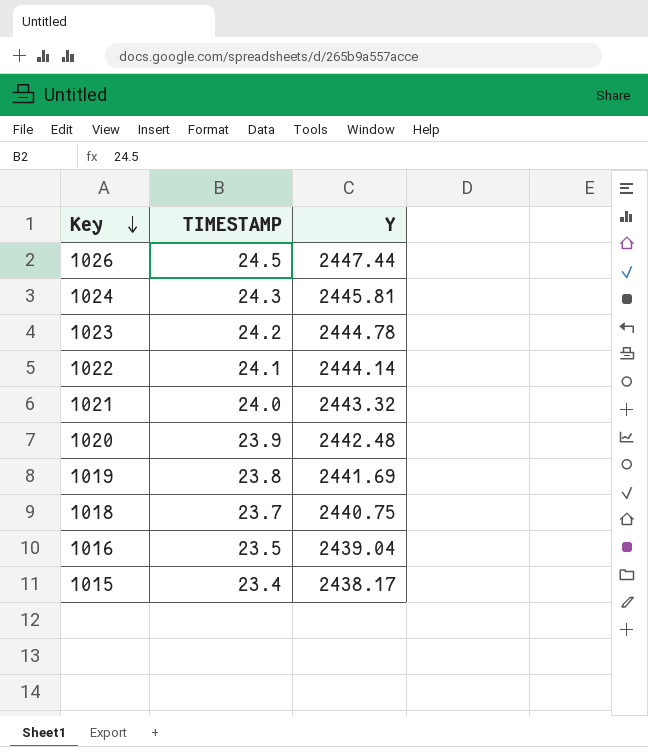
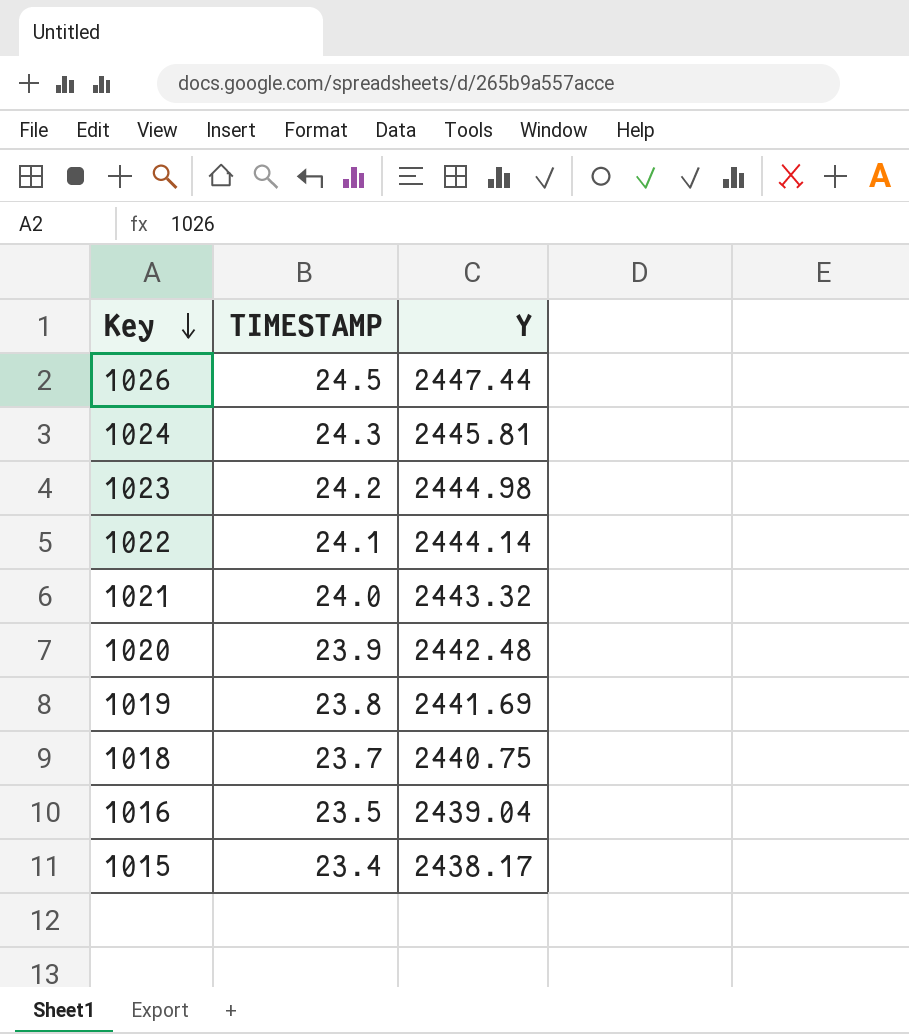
1023 | Y: 2444.78 -> 2444.98

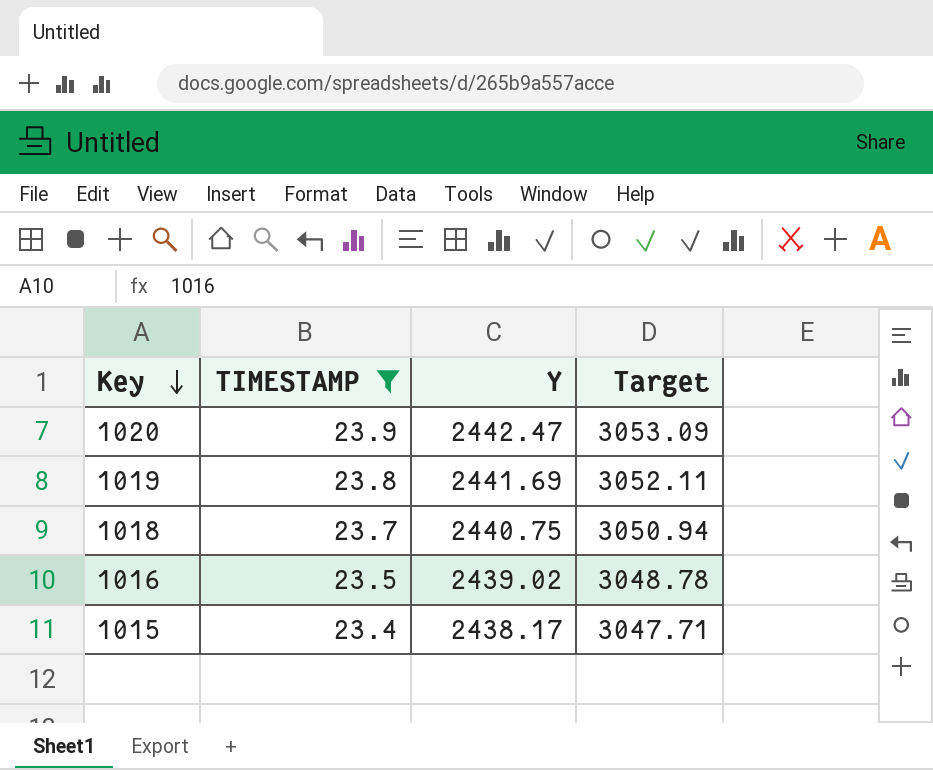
filter: none -> TIMESTAMP <= 23.9
column Target | formula: none -> [Y] * 1.25
1020 | Y: 2442.48 -> 2442.47
1016 | Y: 2439.04 -> 2439.02

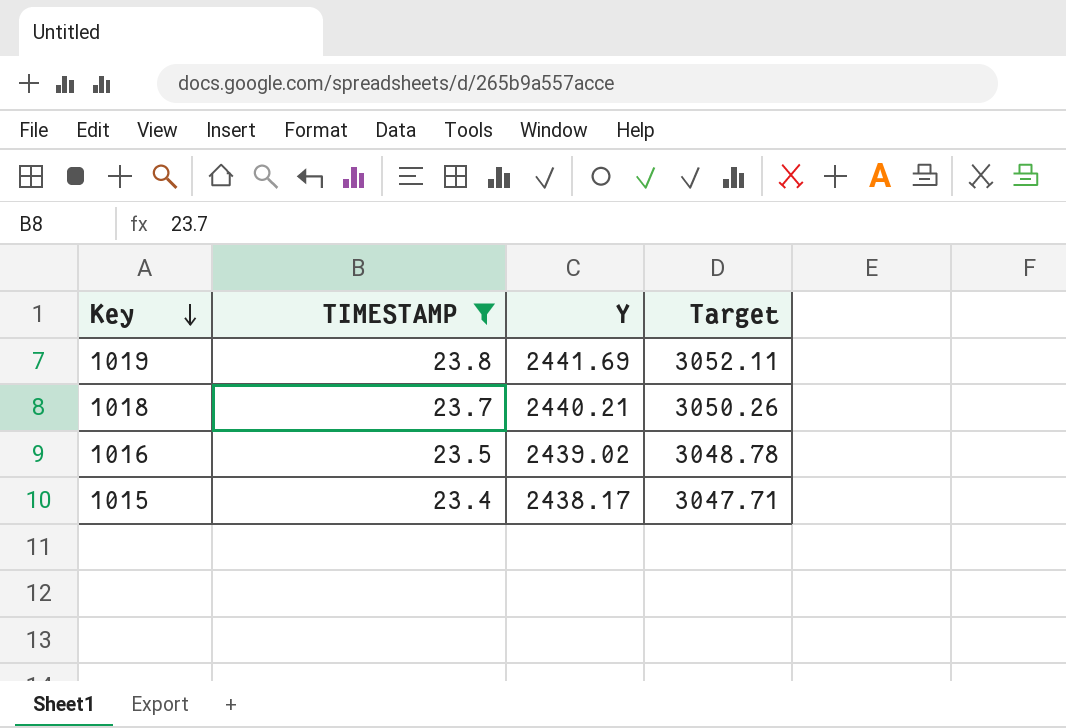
row 1020: 23.9 | 2442.47 | 3053.09 -> none
1018 | Y: 2440.75 -> 2440.21
1018 | Target: 3050.94 -> 3050.26

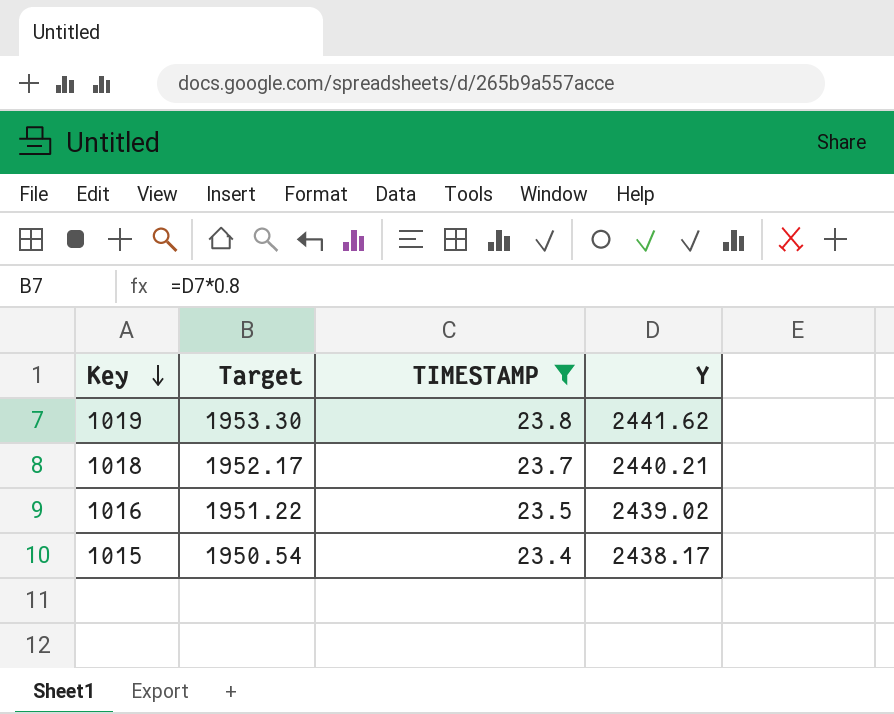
column Target | formula: [Y] * 1.25 -> [Y] * 0.8
column Target | position: 4 -> 2
1019 | Y: 2441.69 -> 2441.62

